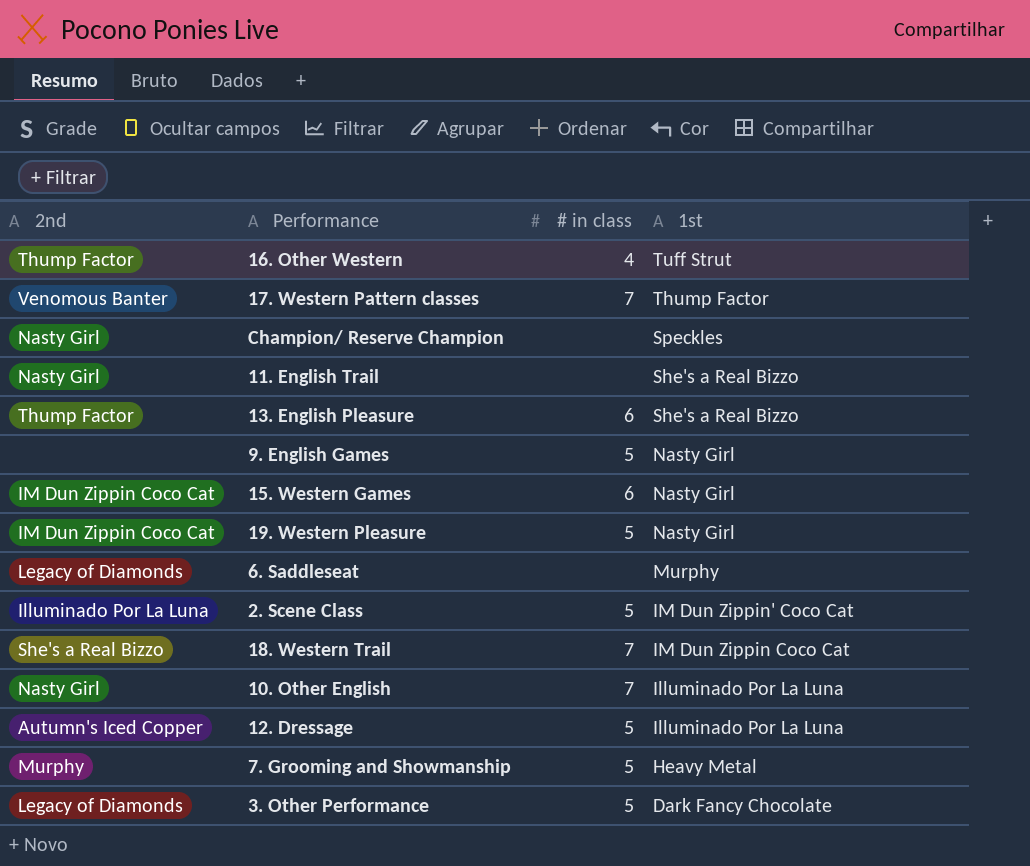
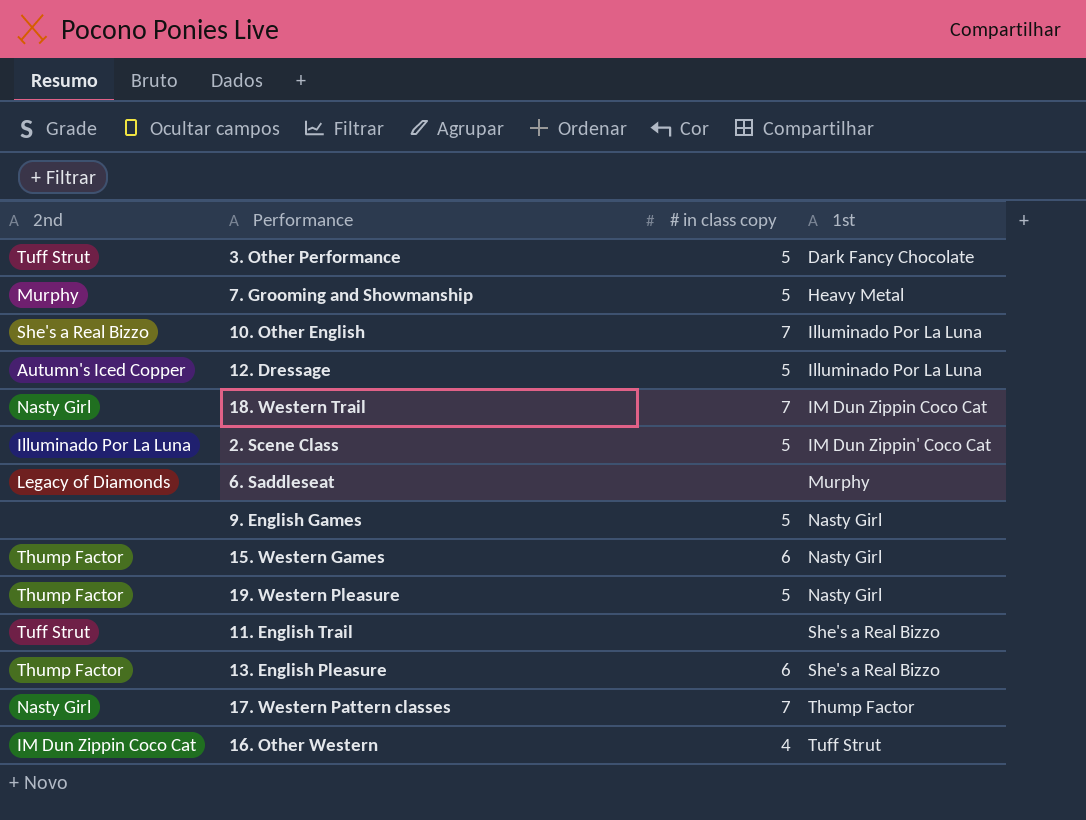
row order: 1st descending -> 1st ascending
column name: # in class -> # in class copy
row Champion/ Reserve Champion: Nasty Girl | none | Speckles -> none
3. Other Performance | 2nd: Legacy of Diamonds -> Tuff Strut
10. Other English | 2nd: Nasty Girl -> She's a Real Bizzo
18. Western Trail | 2nd: She's a Real Bizzo -> Nasty Girl
15. Western Games | 2nd: IM Dun Zippin Coco Cat -> Thump Factor
19. Western Pleasure | 2nd: IM Dun Zippin Coco Cat -> Thump Factor
11. English Trail | 2nd: Nasty Girl -> Tuff Strut
17. Western Pattern classes | 2nd: Venomous Banter -> Nasty Girl
16. Other Western | 2nd: Thump Factor -> IM Dun Zippin Coco Cat

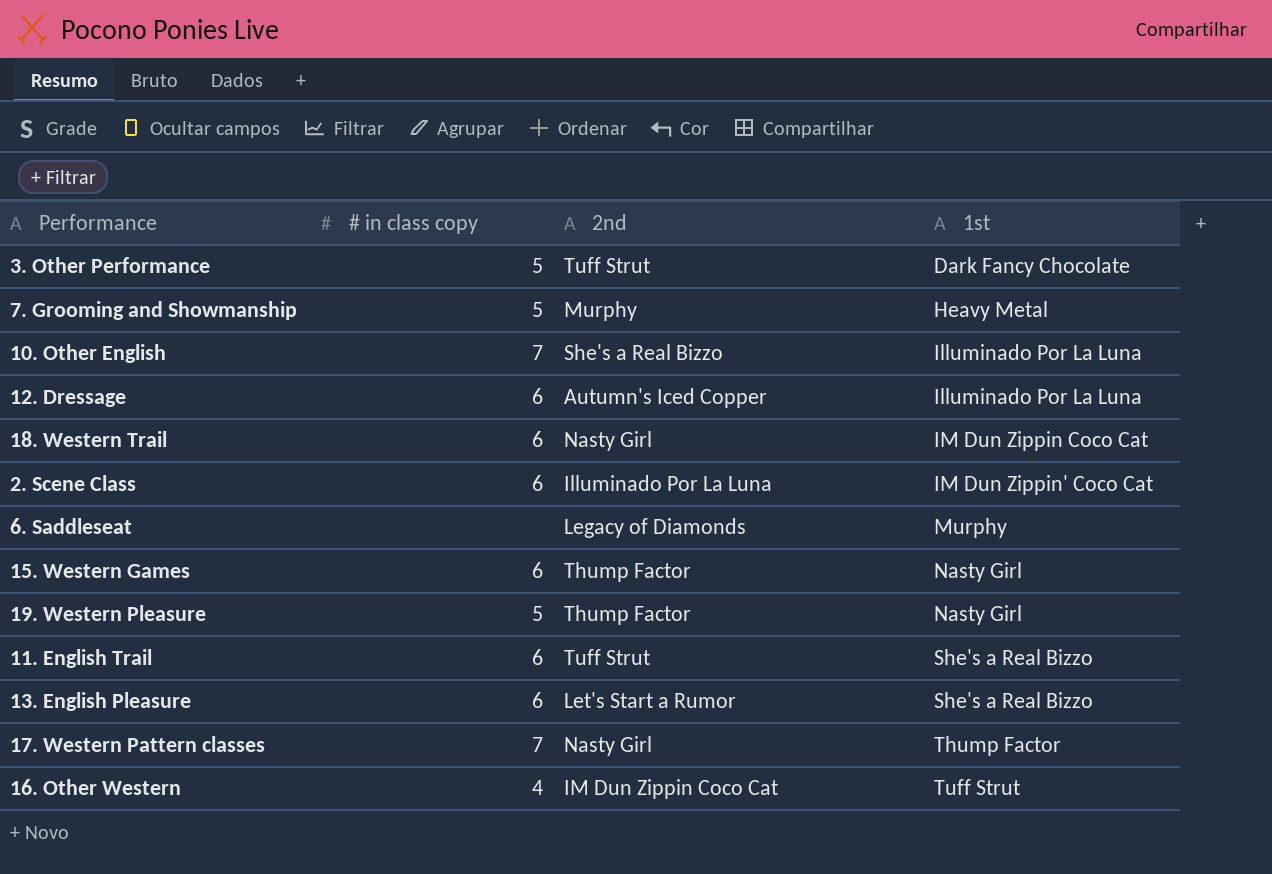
column 2nd | position: 1 -> 3
row 9. English Games: none | 5 | Nasty Girl -> none
12. Dressage | # in class copy: 5 -> 6
18. Western Trail | # in class copy: 7 -> 6
2. Scene Class | # in class copy: 5 -> 6
11. English Trail | # in class copy: none -> 6
13. English Pleasure | 2nd: Thump Factor -> Let's Start a Rumor

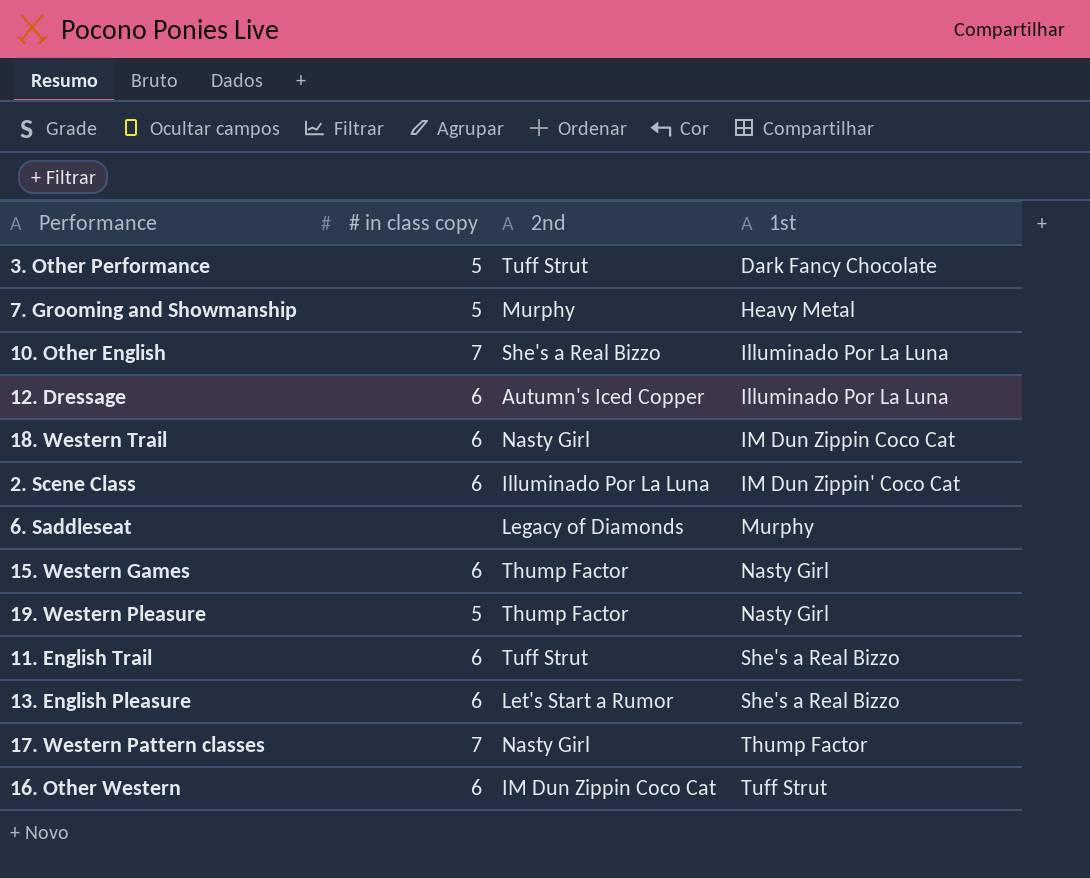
16. Other Western | # in class copy: 4 -> 6

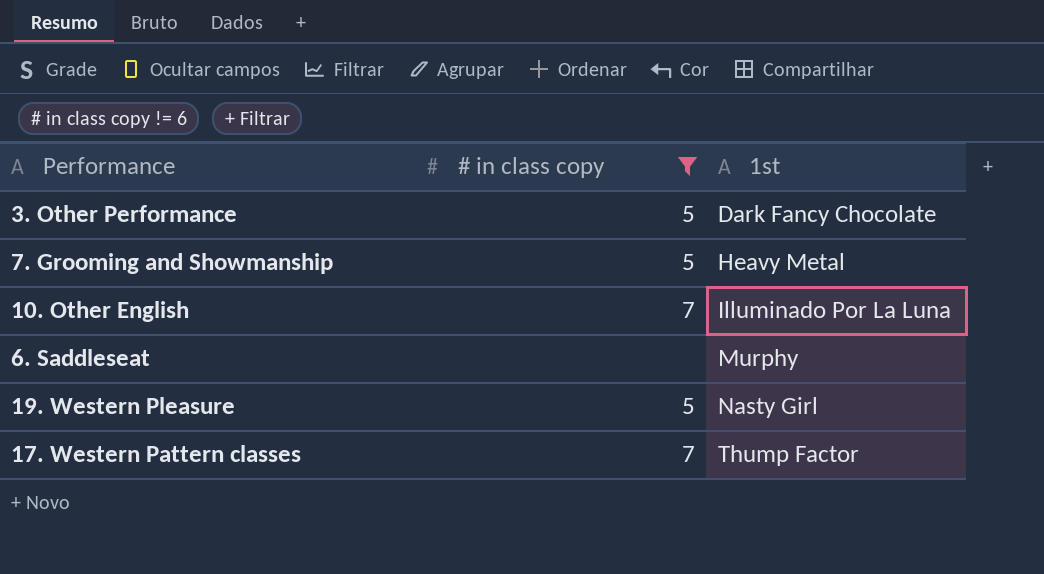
filter: none -> # in class copy != 6
column 2nd | position: 3 -> none

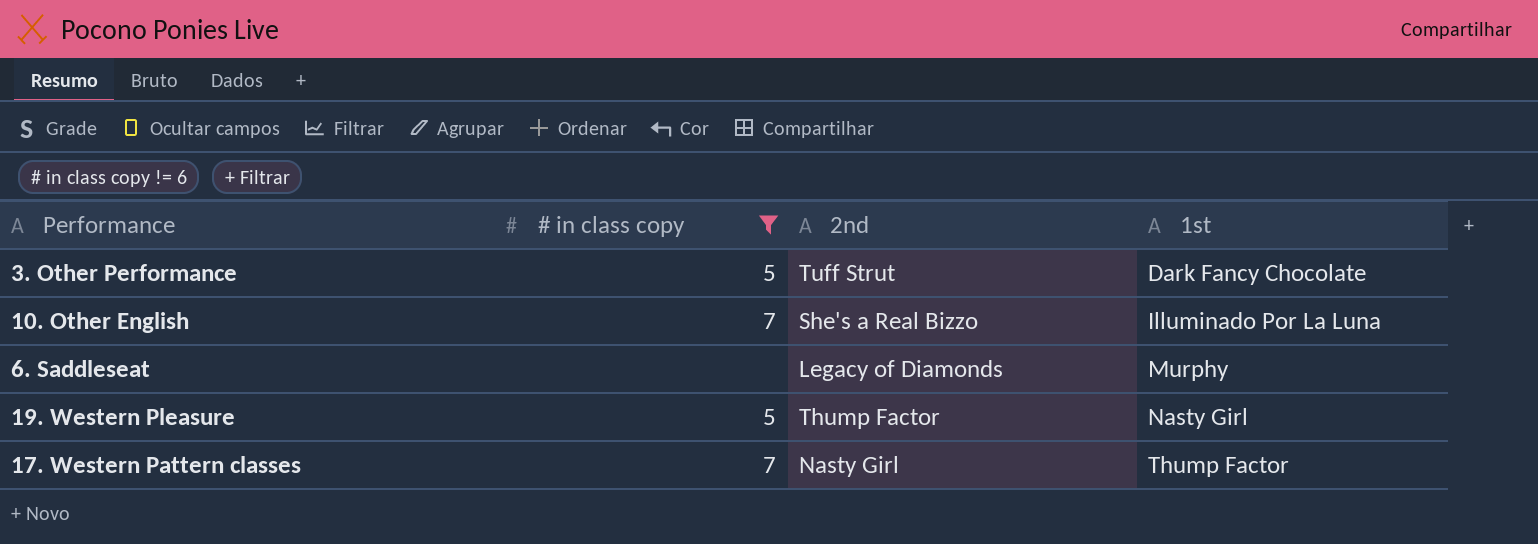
column 2nd | position: none -> 3
row 7. Grooming and Showmanship: 5 | Heavy Metal -> none

